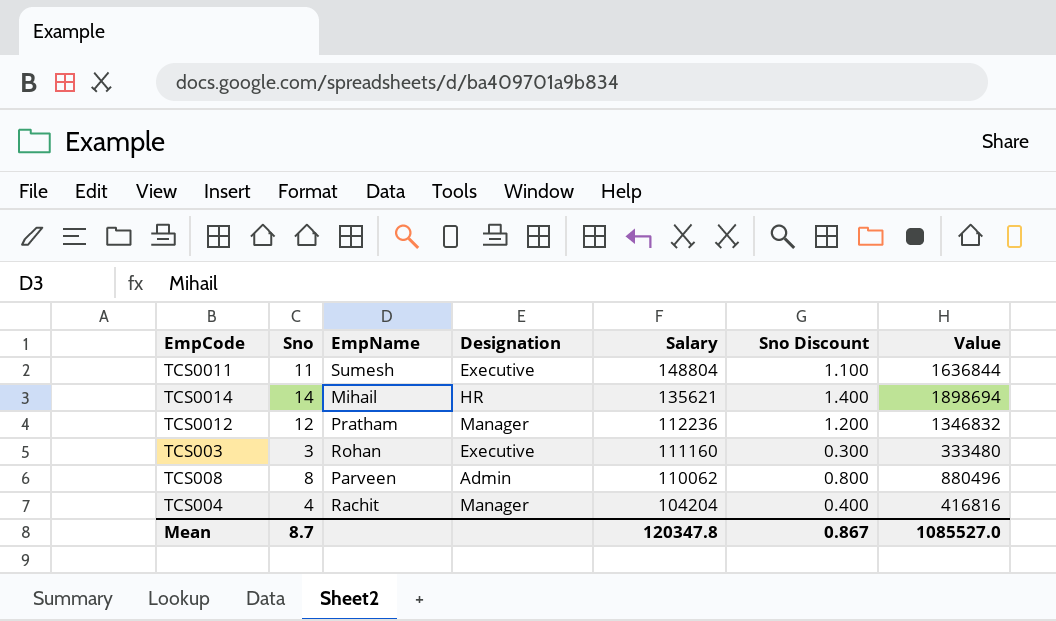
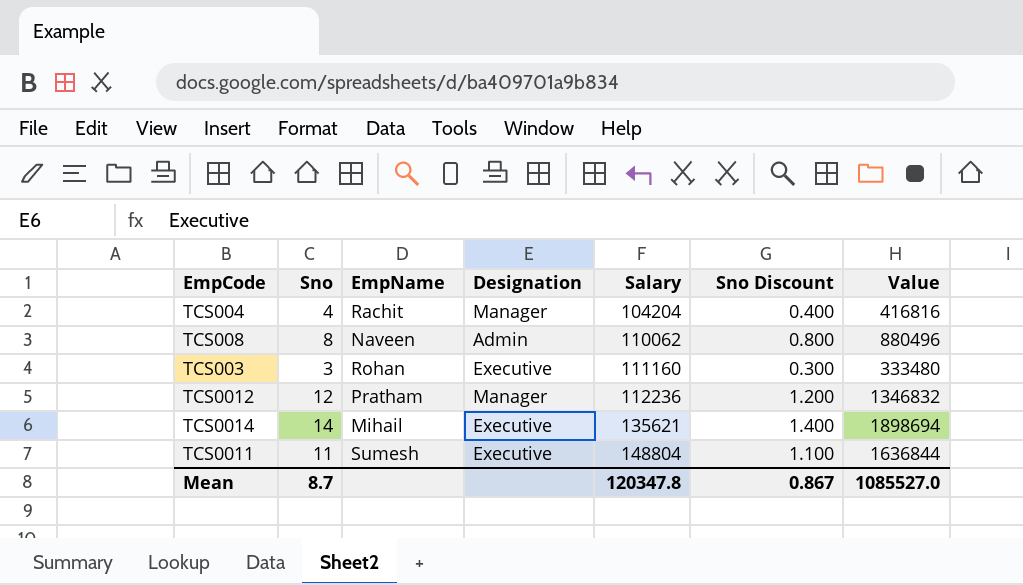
row order: Salary descending -> Salary ascending
TCS008 | EmpName: Parveen -> Naveen
TCS0014 | Designation: HR -> Executive

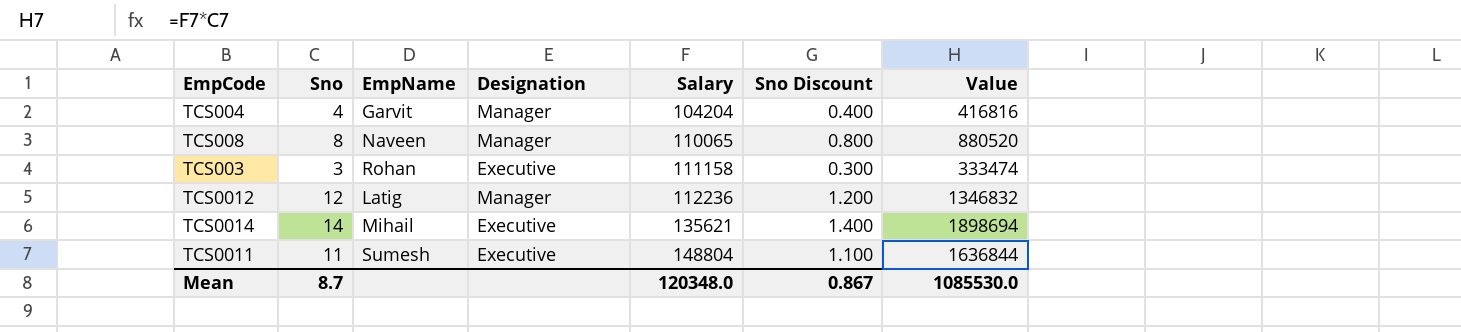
TCS004 | EmpName: Rachit -> Garvit
TCS008 | Designation: Admin -> Manager
TCS008 | Salary: 110062 -> 110065
TCS008 | Value: 880496 -> 880520
TCS003 | Salary: 111160 -> 111158
TCS003 | Value: 333480 -> 333474
TCS0012 | EmpName: Pratham -> Latig
Mean | Salary: 120347.8 -> 120348.0
Mean | Value: 1085527.0 -> 1085530.0

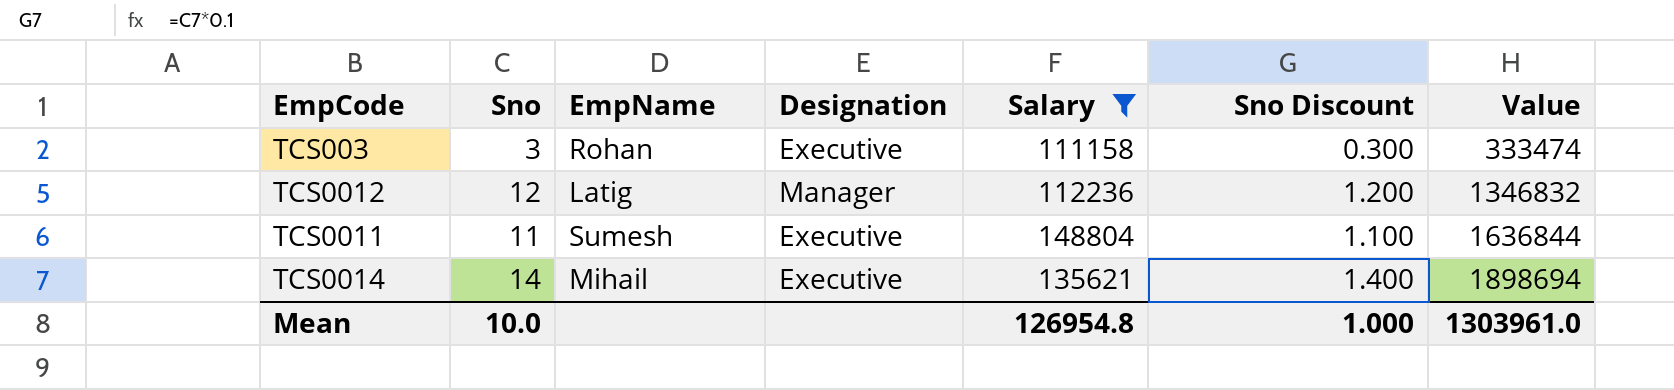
filter: none -> Salary >= 111158
row order: Salary ascending -> Value ascending
Mean | Sno: 8.7 -> 10.0
Mean | Salary: 120348.0 -> 126954.8
Mean | Sno Discount: 0.867 -> 1.000
Mean | Value: 1085530.0 -> 1303961.0

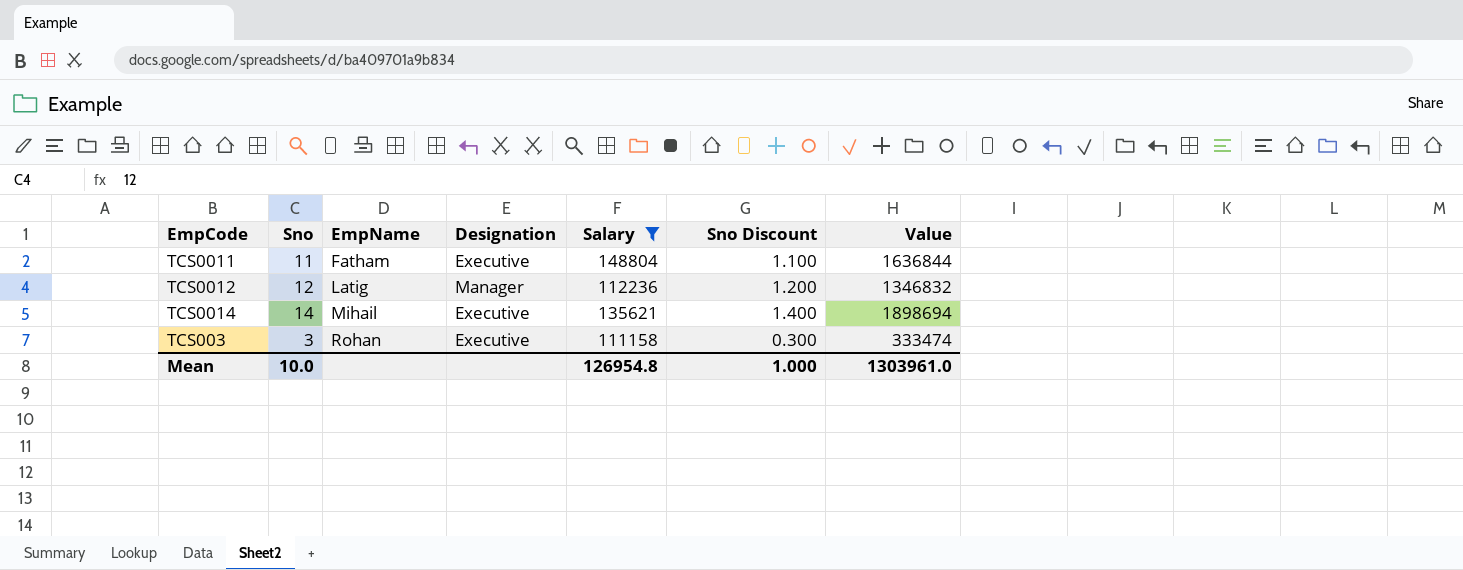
row order: Value ascending -> EmpName ascending
TCS0011 | EmpName: Sumesh -> Fatham

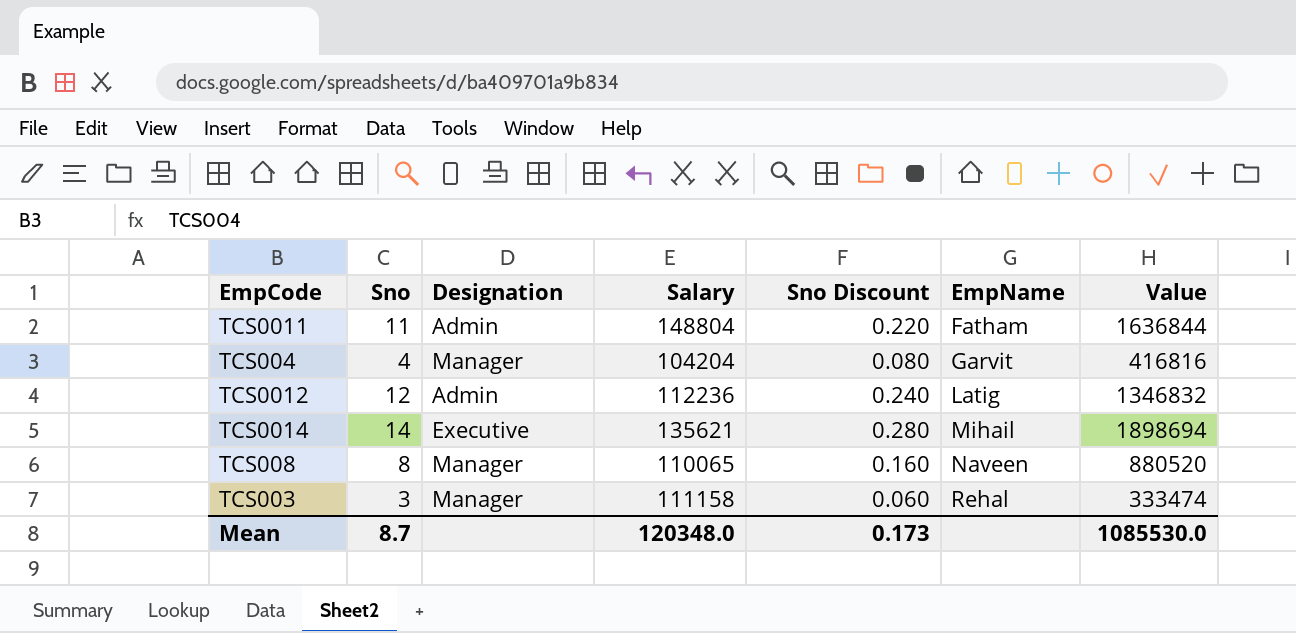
filter: Salary >= 111158 -> none
column Sno Discount | formula: [Sno] * 0.1 -> [Sno] * 0.02
column EmpName | position: 3 -> 6
TCS0011 | Designation: Executive -> Admin
TCS0012 | Designation: Manager -> Admin
TCS003 | Designation: Executive -> Manager
TCS003 | EmpName: Rohan -> Rehal
Mean | Sno: 10.0 -> 8.7
Mean | Salary: 126954.8 -> 120348.0
Mean | Sno Discount: 1.000 -> 0.173
Mean | Value: 1303961.0 -> 1085530.0

